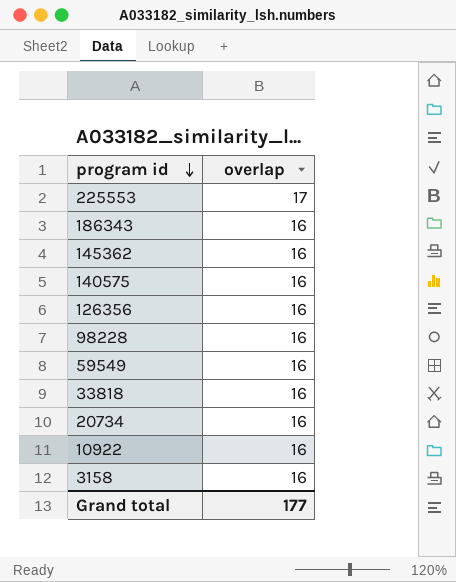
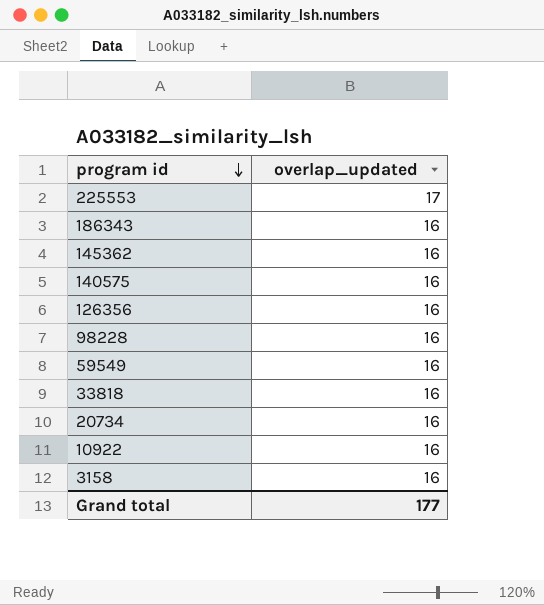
column name: overlap -> overlap_updated

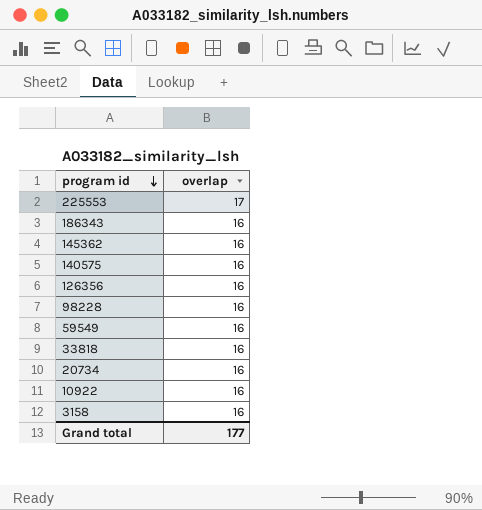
column name: overlap_updated -> overlap

